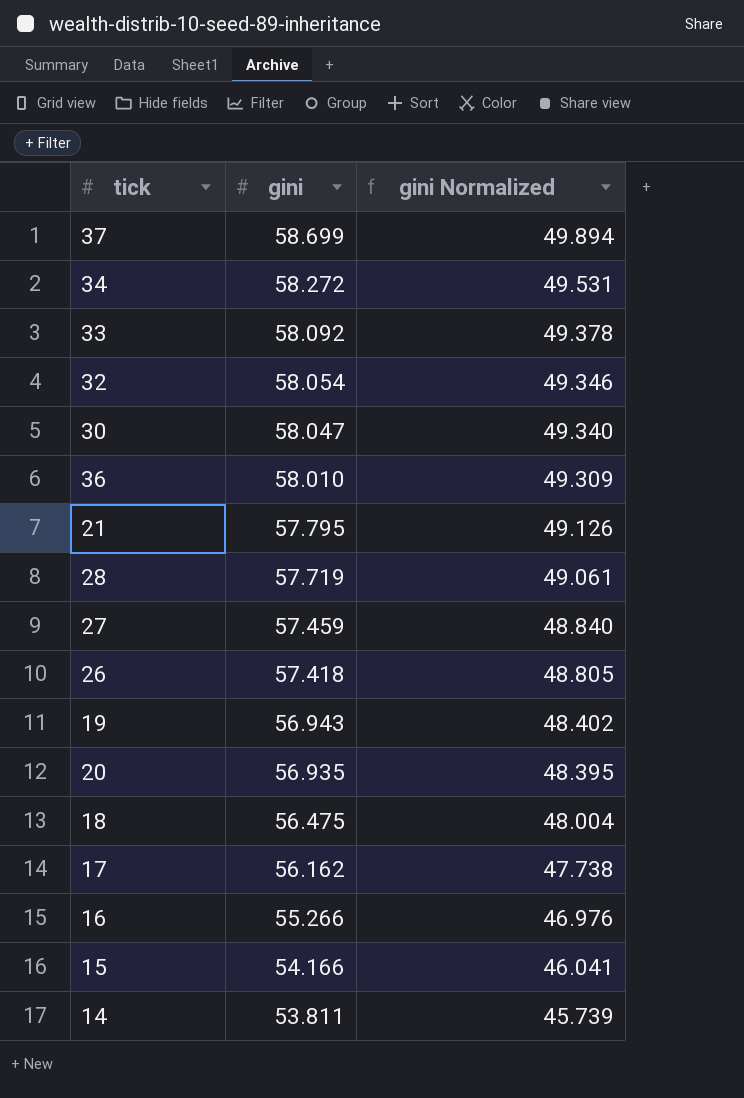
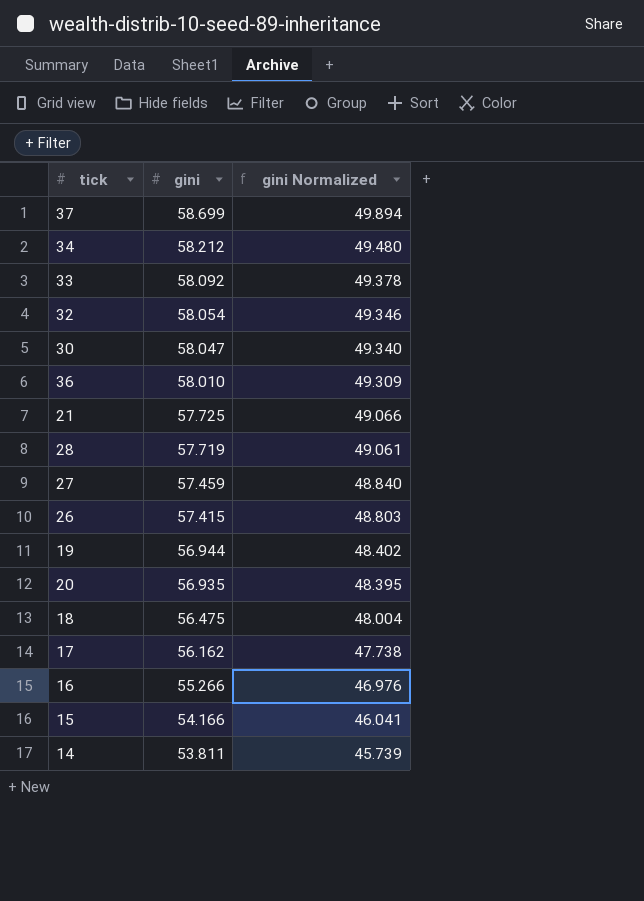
34 | gini: 58.272 -> 58.212
34 | gini Normalized: 49.531 -> 49.480
21 | gini: 57.795 -> 57.725
21 | gini Normalized: 49.126 -> 49.066
26 | gini: 57.418 -> 57.415
26 | gini Normalized: 48.805 -> 48.803
19 | gini: 56.943 -> 56.944

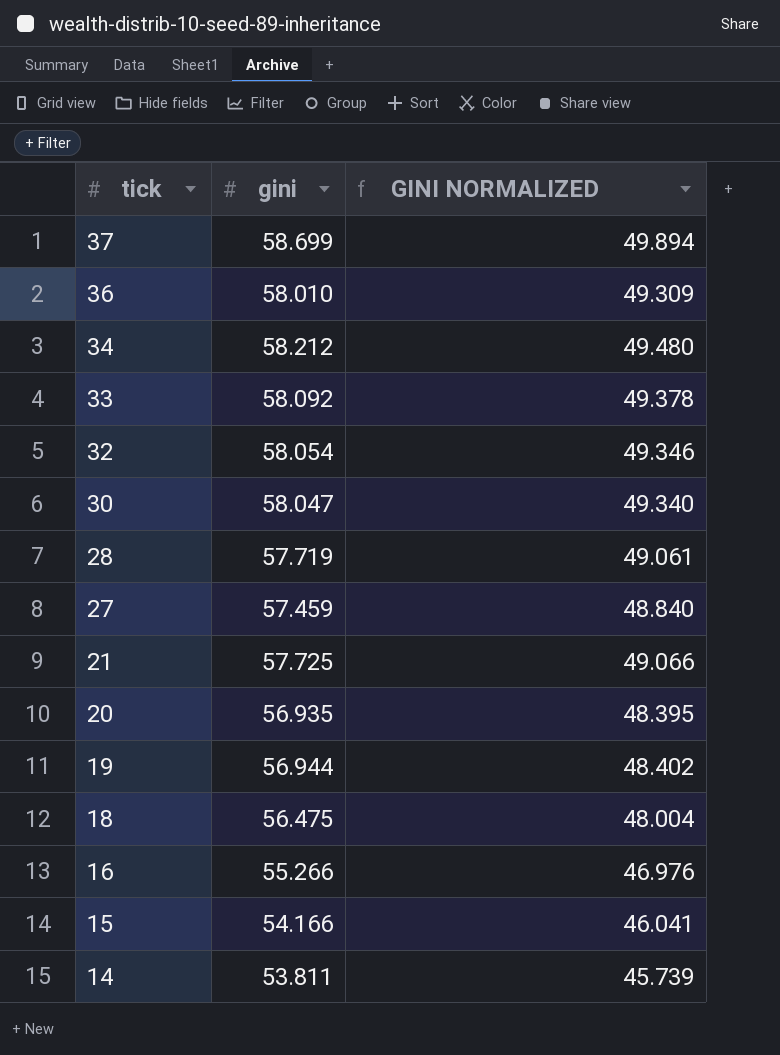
row order: gini descending -> tick descending
column name: gini Normalized -> GINI NORMALIZED
row 26: 57.415 | 48.803 -> none
row 17: 56.162 | 47.738 -> none

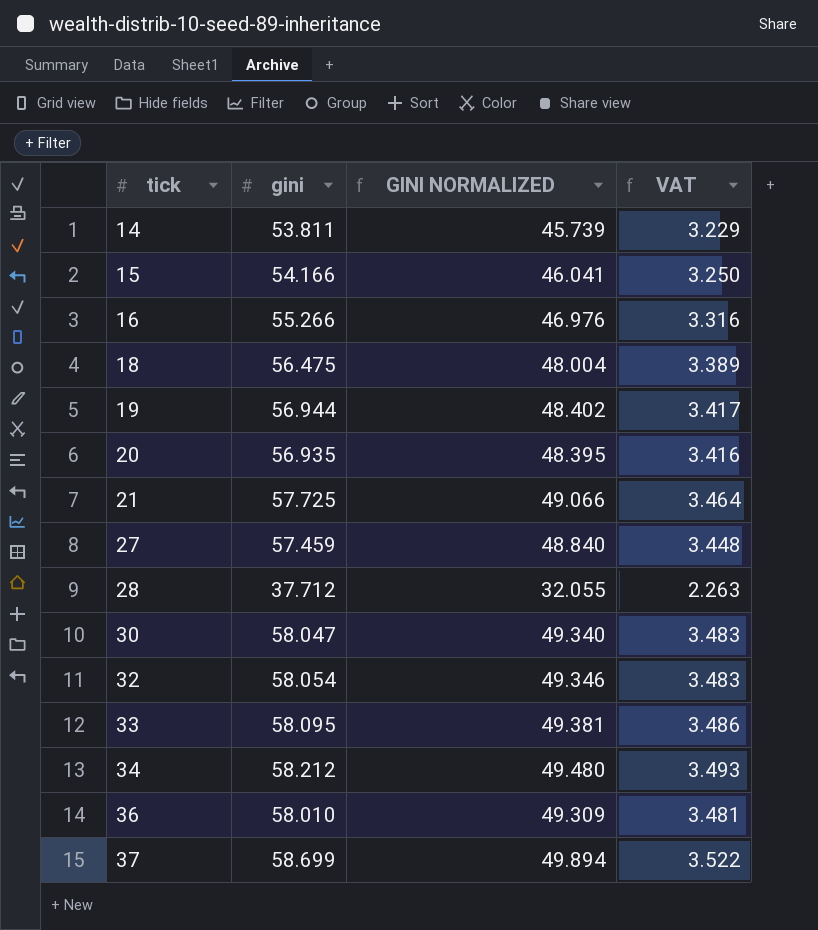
row order: tick descending -> tick ascending
column VAT | formula: none -> [gini] * 0.06
28 | gini: 57.719 -> 37.712
28 | GINI NORMALIZED: 49.061 -> 32.055
33 | gini: 58.092 -> 58.095
33 | GINI NORMALIZED: 49.378 -> 49.381

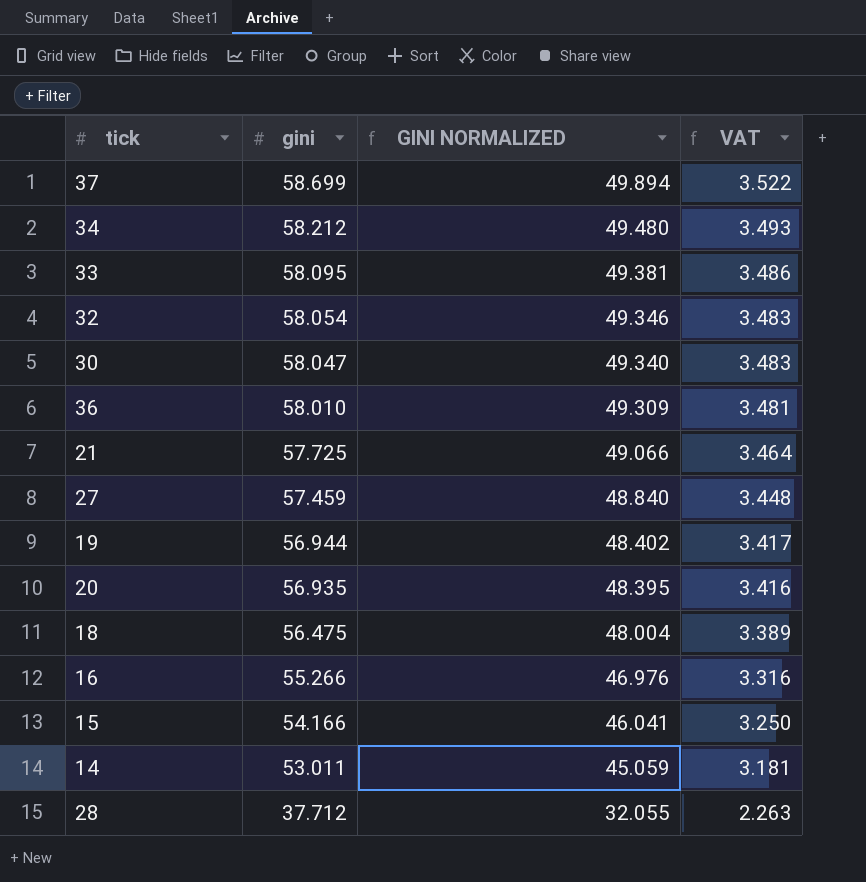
row order: tick ascending -> gini descending
14 | gini: 53.811 -> 53.011
14 | GINI NORMALIZED: 45.739 -> 45.059
14 | VAT: 3.229 -> 3.181

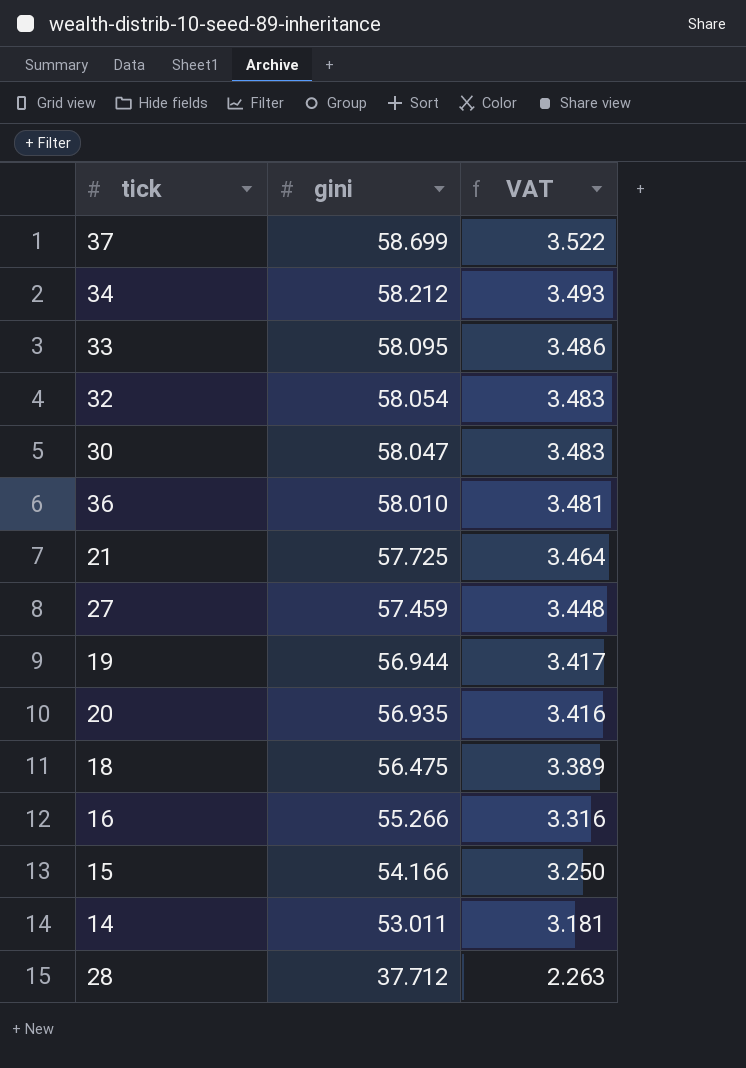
column GINI NORMALIZED | formula: [gini] * 0.85 -> none

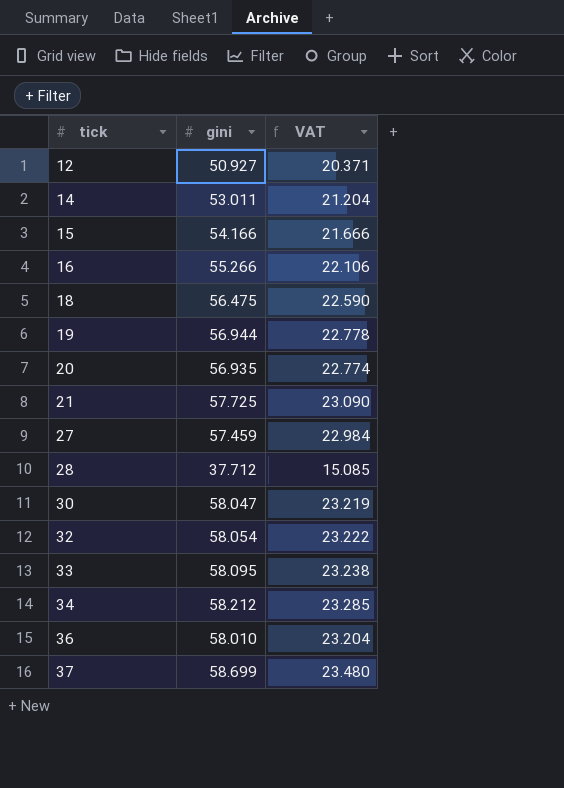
row order: gini descending -> tick ascending
column VAT | formula: [gini] * 0.06 -> [gini] * 0.4
row 12: none -> 50.927 | 20.371

